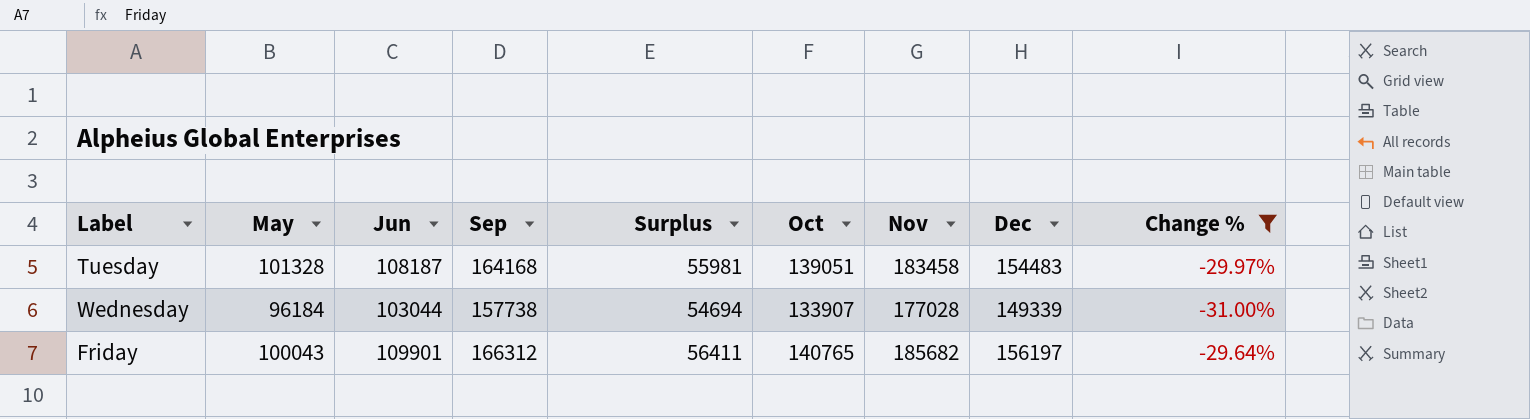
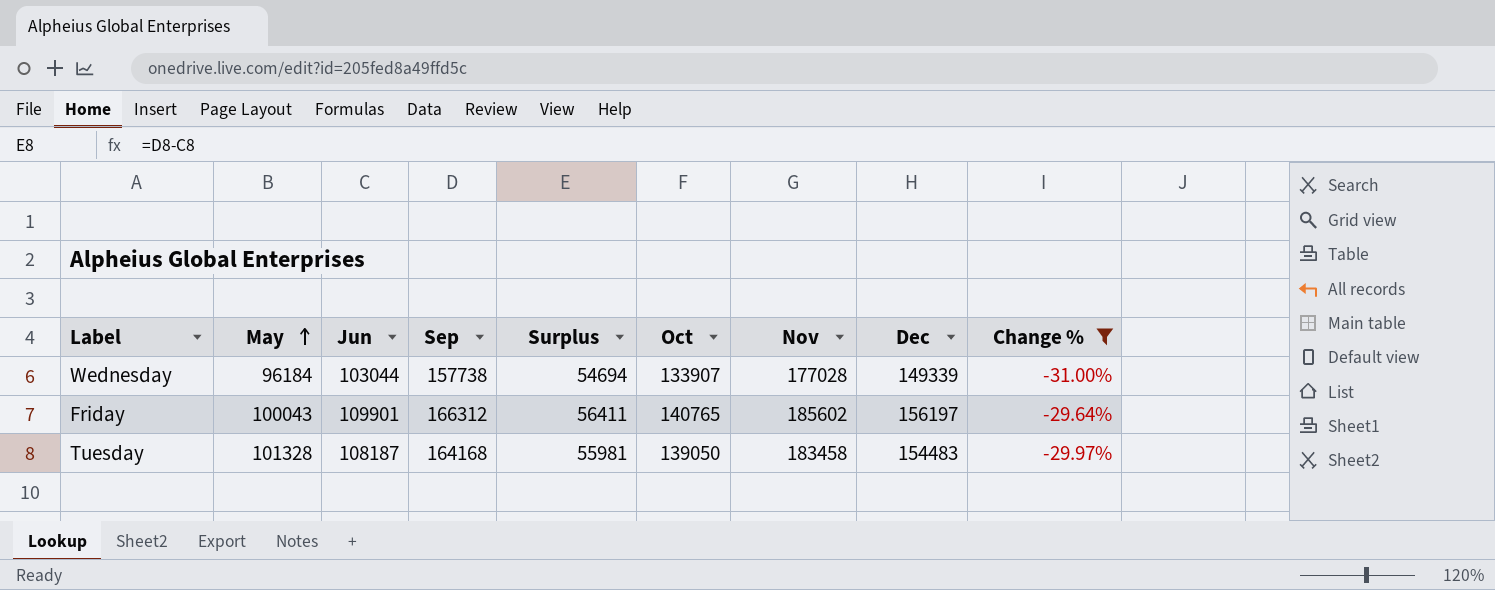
row order: none -> May ascending
Friday | Nov: 185682 -> 185602
Tuesday | Oct: 139051 -> 139050

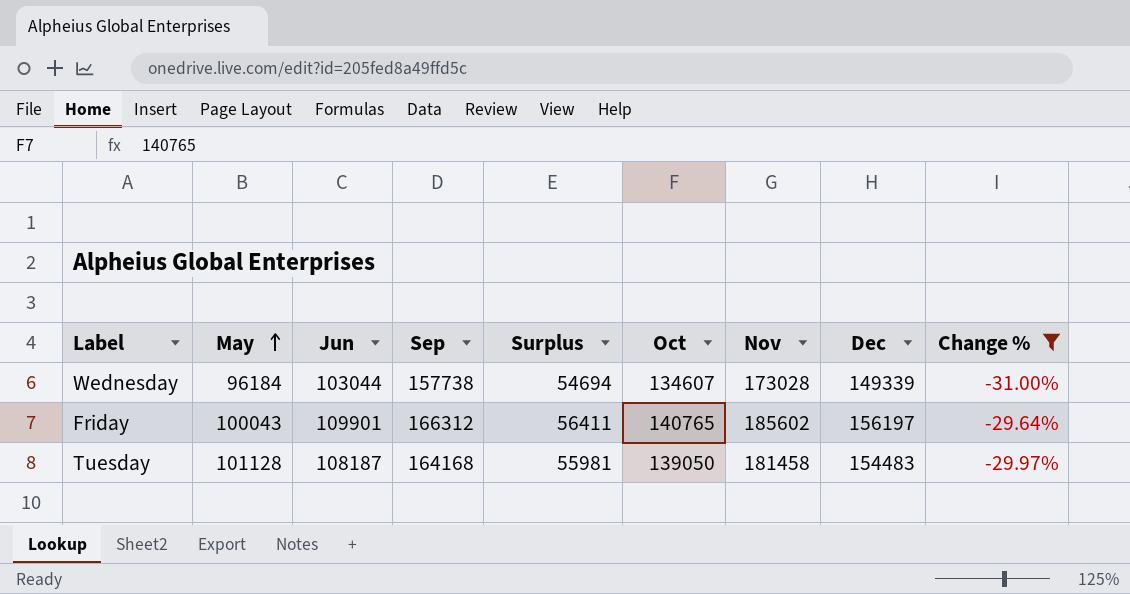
Wednesday | Oct: 133907 -> 134607
Wednesday | Nov: 177028 -> 173028
Tuesday | May: 101328 -> 101128
Tuesday | Nov: 183458 -> 181458

